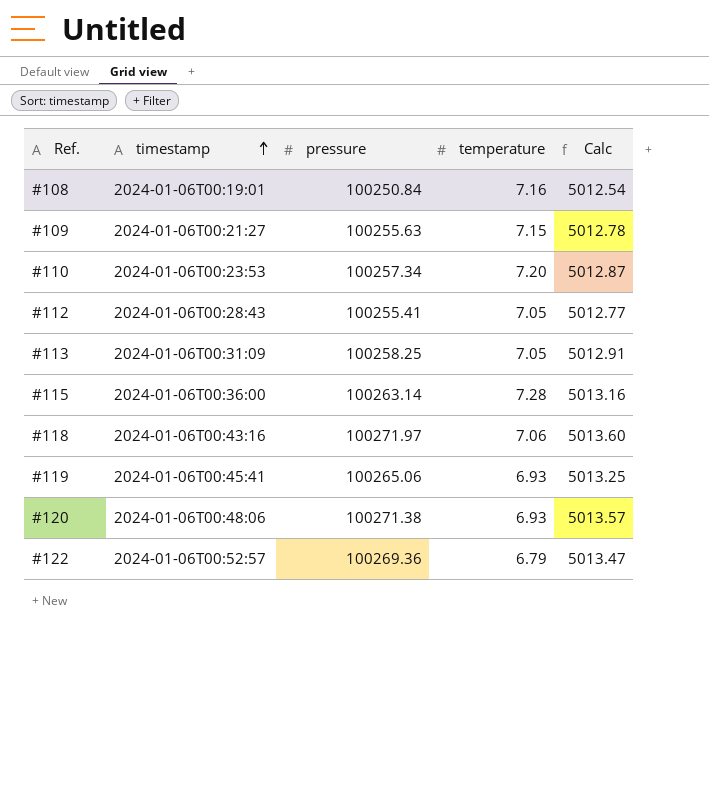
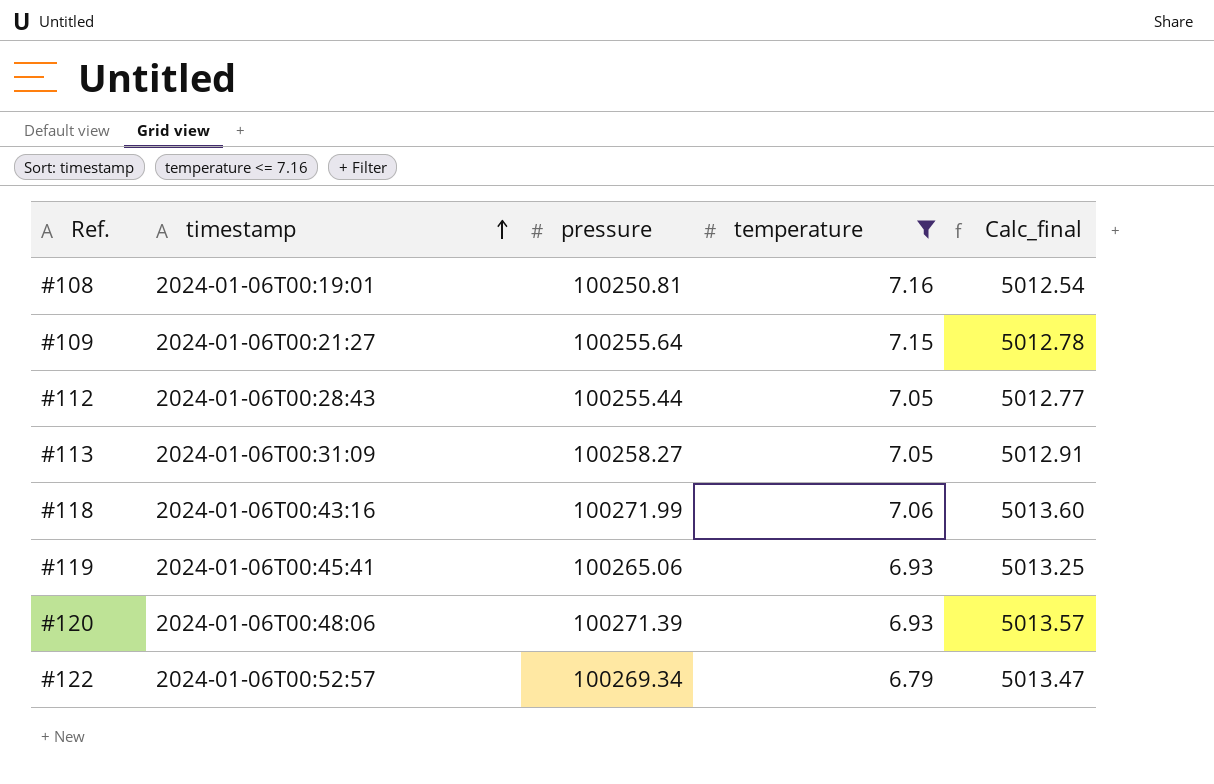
filter: none -> temperature <= 7.16
column name: Calc -> Calc_final
#108 | pressure: 100250.84 -> 100250.81
#109 | pressure: 100255.63 -> 100255.64
#112 | pressure: 100255.41 -> 100255.44
#113 | pressure: 100258.25 -> 100258.27
#118 | pressure: 100271.97 -> 100271.99
#120 | pressure: 100271.38 -> 100271.39
#122 | pressure: 100269.36 -> 100269.34

